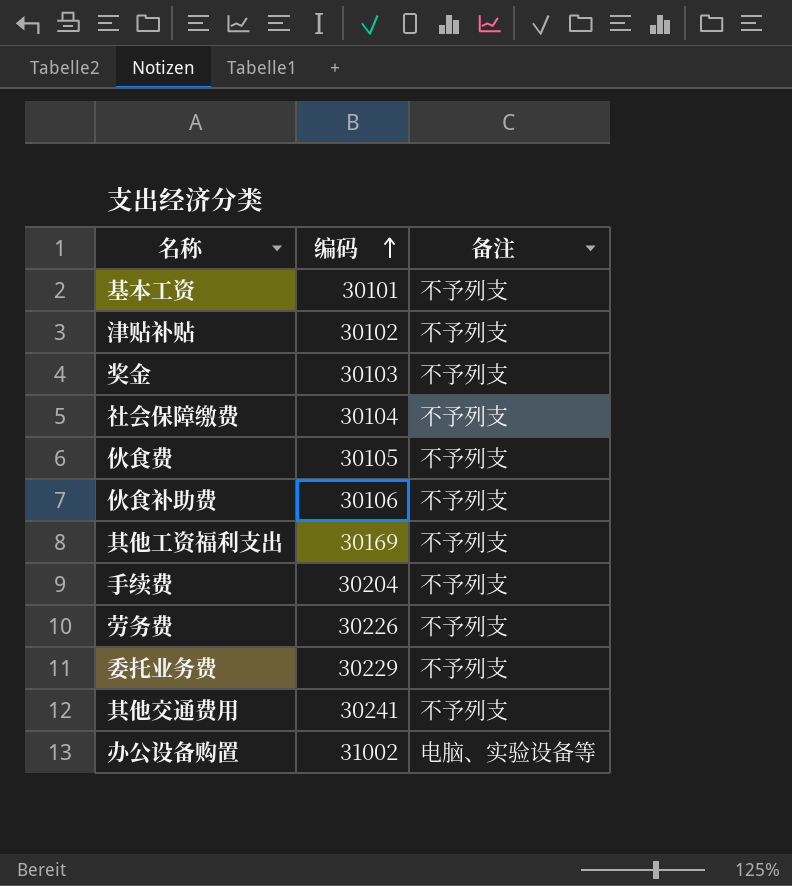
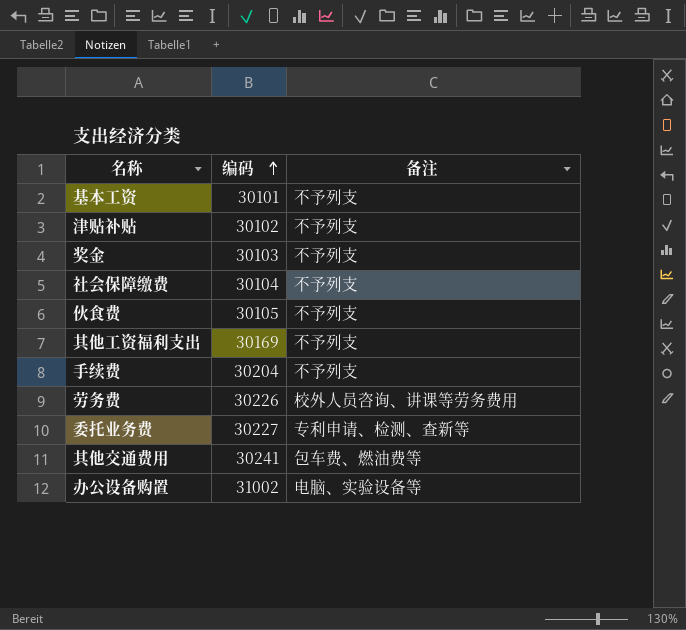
row 伙食补助费: 30106 | 不予列支 -> none
劳务费 | 备注: 不予列支 -> 校外人员咨询、讲课等劳务费用
委托业务费 | 编码: 30229 -> 30227
委托业务费 | 备注: 不予列支 -> 专利申请、检测、查新等
其他交通费用 | 备注: 不予列支 -> 包车费、燃油费等

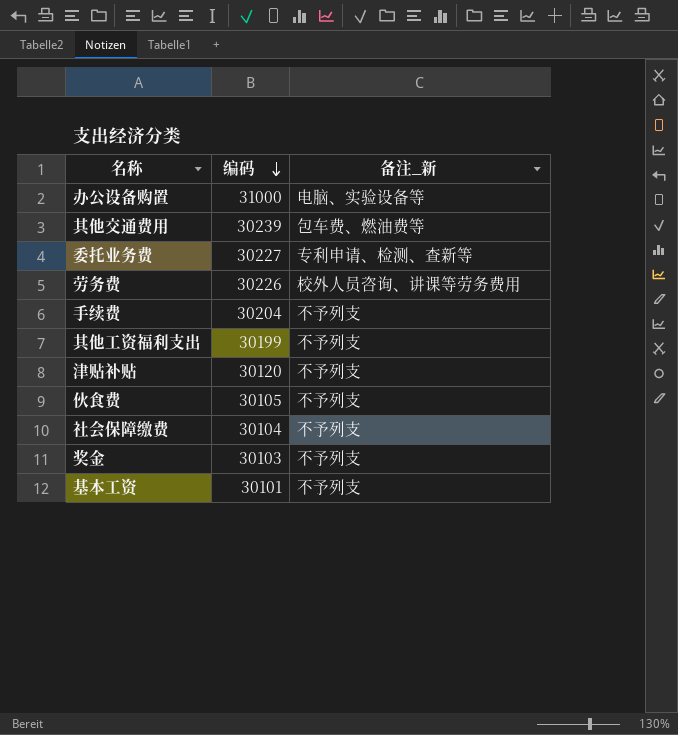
row order: 编码 ascending -> 编码 descending
column name: 备注 -> 备注_新
办公设备购置 | 编码: 31002 -> 31000
其他交通费用 | 编码: 30241 -> 30239
其他工资福利支出 | 编码: 30169 -> 30199
津贴补贴 | 编码: 30102 -> 30120

